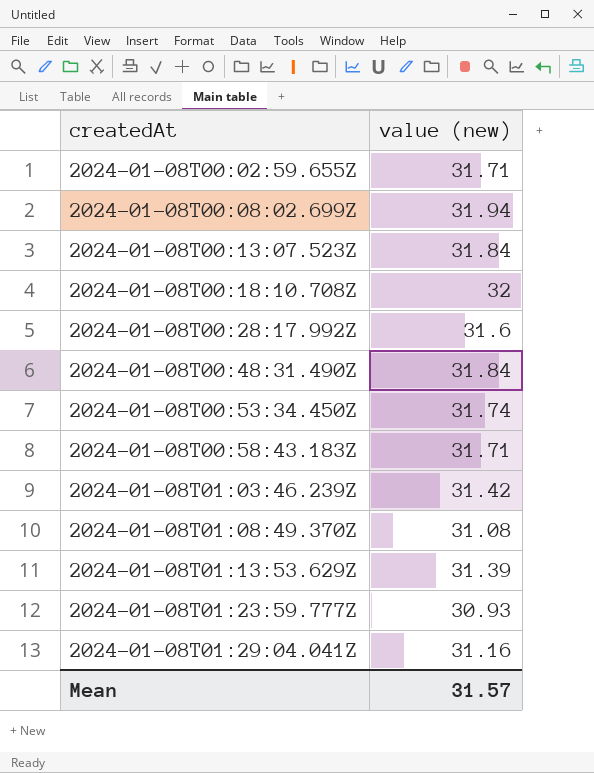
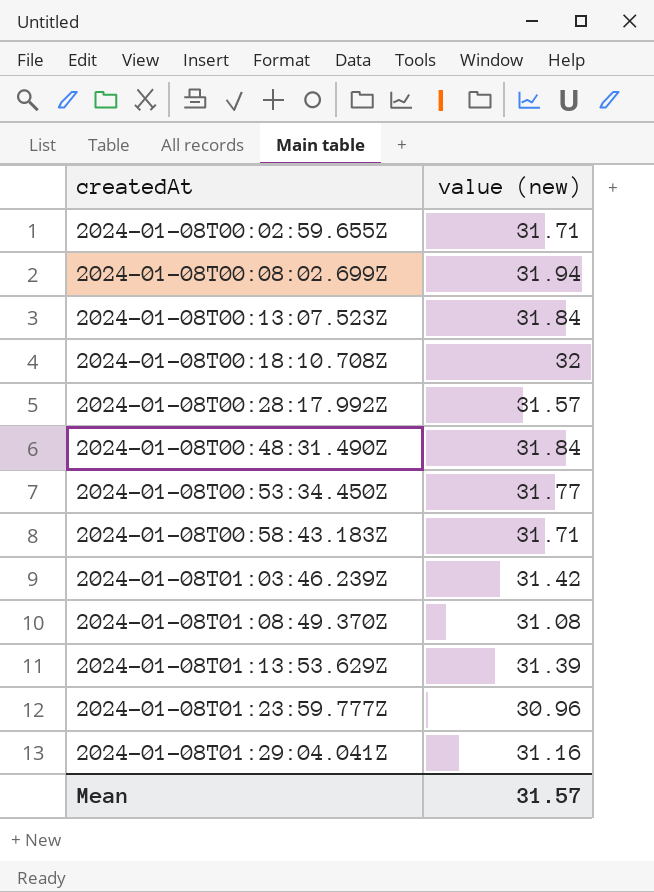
2024-01-08T00:28:17.992Z | value (new): 31.6 -> 31.57
2024-01-08T00:53:34.450Z | value (new): 31.74 -> 31.77
2024-01-08T01:23:59.777Z | value (new): 30.93 -> 30.96

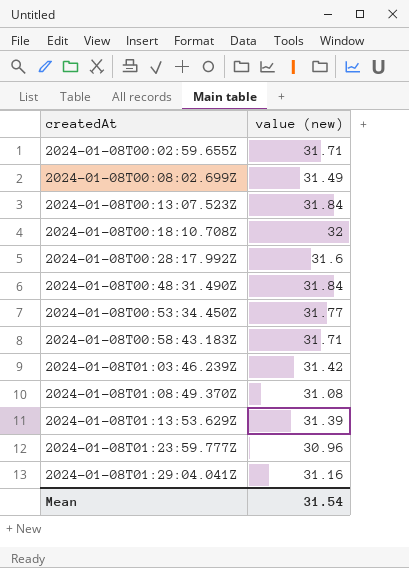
2024-01-08T00:08:02.699Z | value (new): 31.94 -> 31.49
2024-01-08T00:28:17.992Z | value (new): 31.57 -> 31.6
Mean | value (new): 31.57 -> 31.54

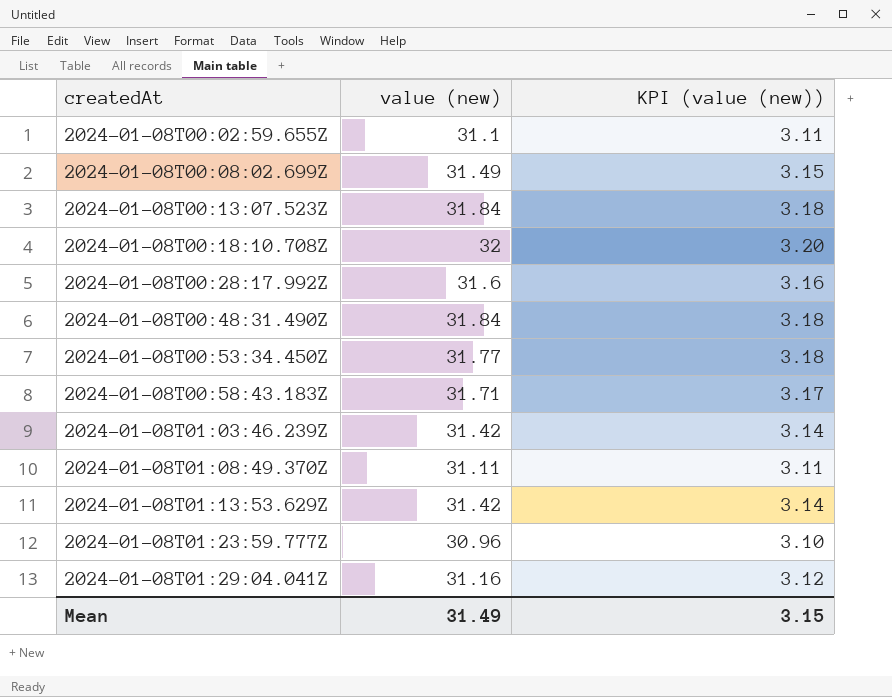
column KPI (value (new)) | formula: none -> [value (new)] * 0.1
2024-01-08T00:02:59.655Z | value (new): 31.71 -> 31.1
2024-01-08T01:08:49.370Z | value (new): 31.08 -> 31.11
2024-01-08T01:13:53.629Z | value (new): 31.39 -> 31.42
Mean | value (new): 31.54 -> 31.49

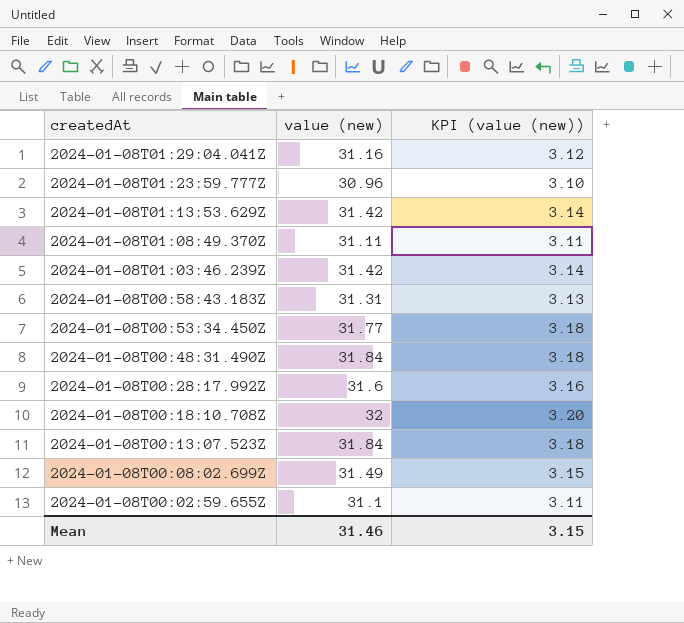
row order: createdAt ascending -> createdAt descending
2024-01-08T00:58:43.183Z | value (new): 31.71 -> 31.31
2024-01-08T00:58:43.183Z | KPI (value (new)): 3.17 -> 3.13
Mean | value (new): 31.49 -> 31.46

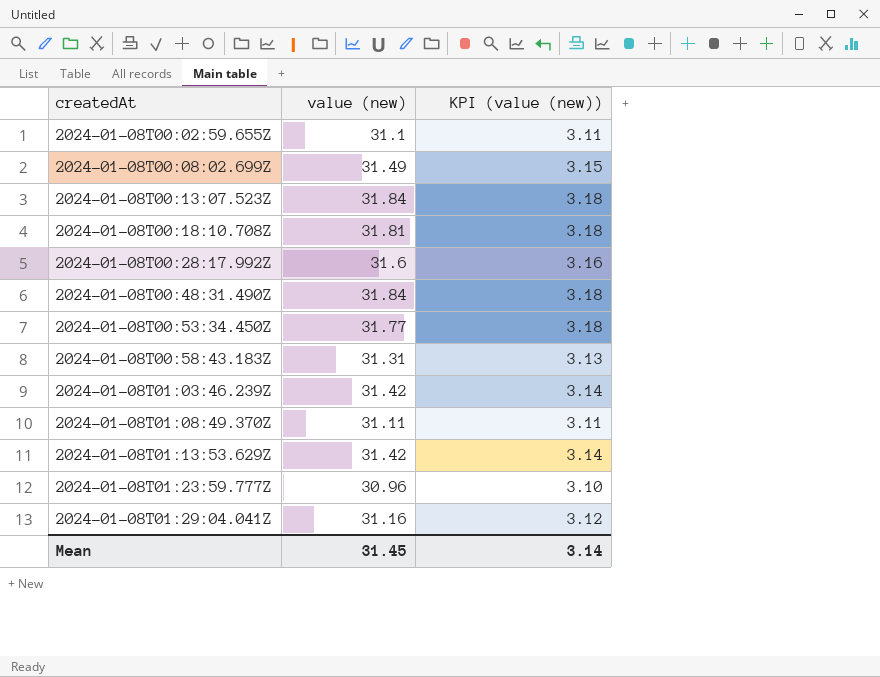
row order: createdAt descending -> createdAt ascending
2024-01-08T00:18:10.708Z | value (new): 32 -> 31.81
2024-01-08T00:18:10.708Z | KPI (value (new)): 3.20 -> 3.18
Mean | value (new): 31.46 -> 31.45
Mean | KPI (value (new)): 3.15 -> 3.14

